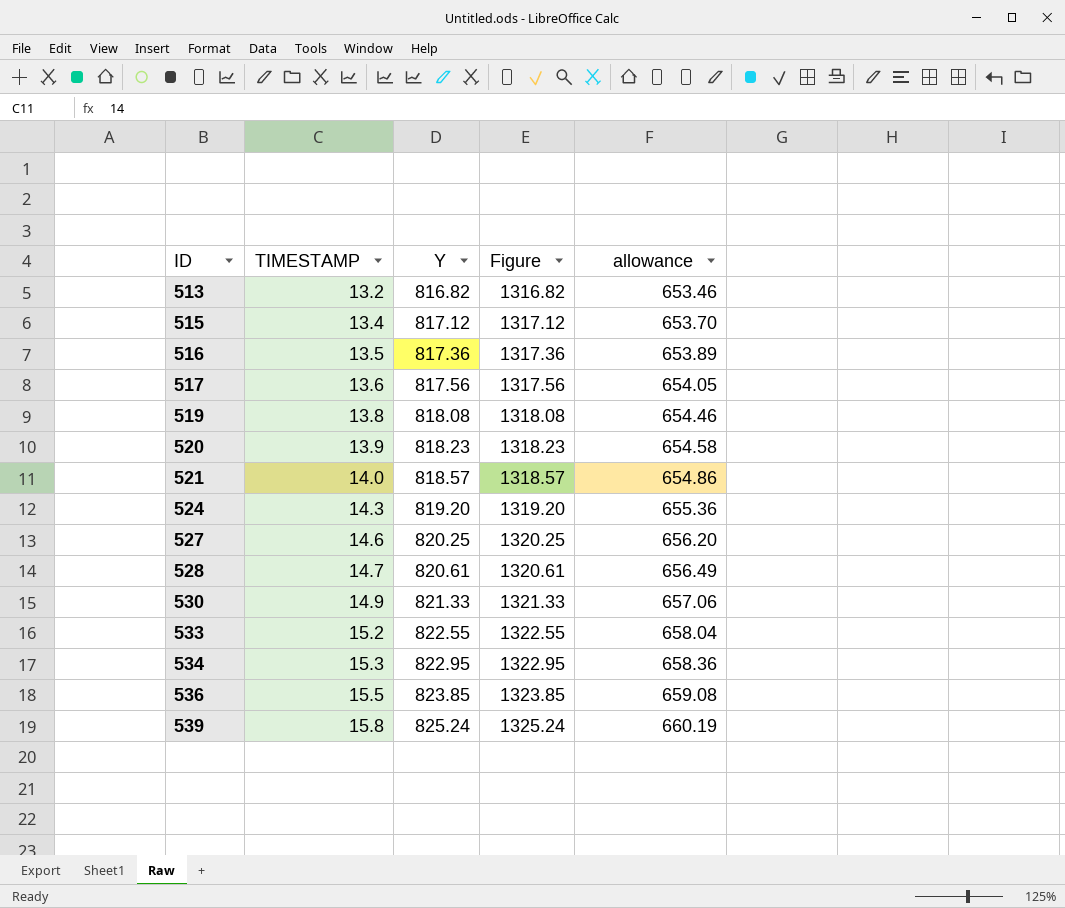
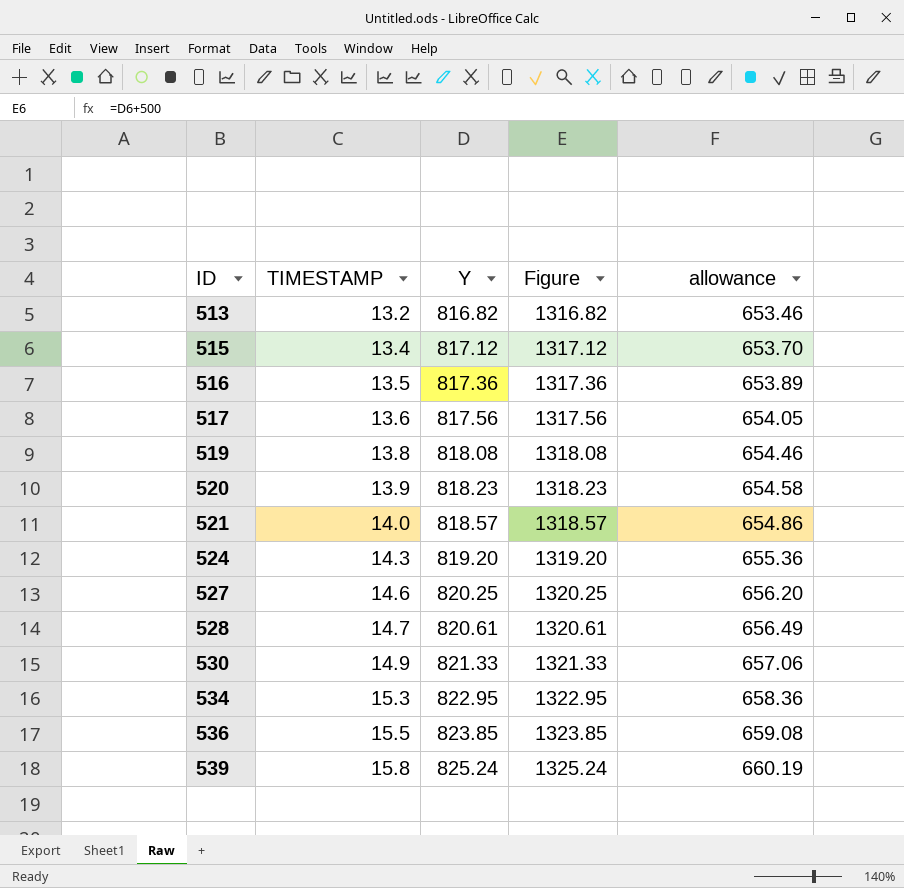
row 533: 15.2 | 822.55 | 1322.55 | 658.04 -> none

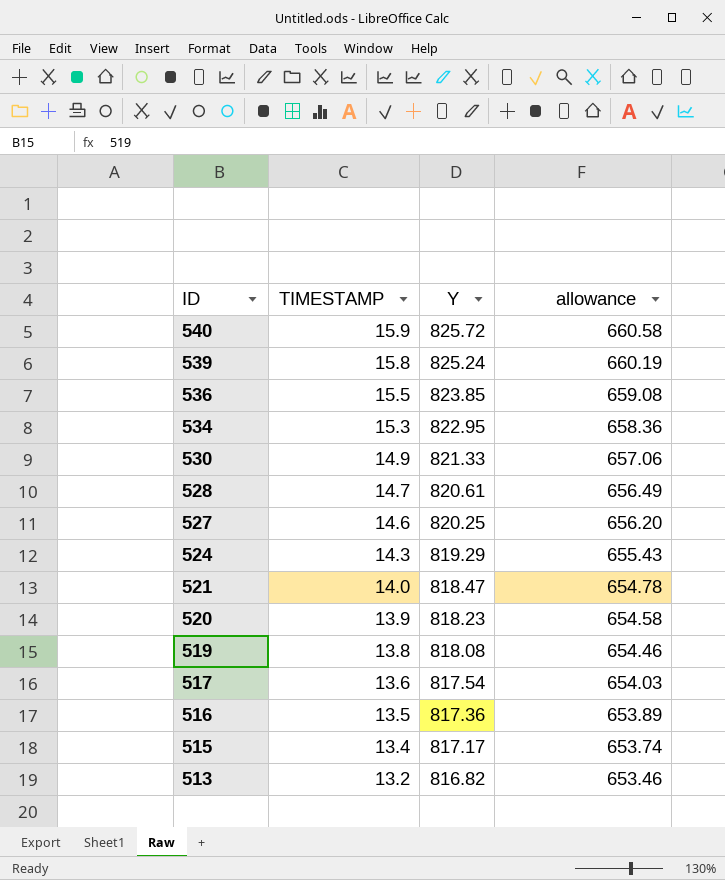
row order: ID ascending -> ID descending
column Figure | formula: [Y] + 500 -> none
row 540: none -> 15.9 | 825.72 | 660.58
524 | Y: 819.20 -> 819.29
524 | allowance: 655.36 -> 655.43
521 | Y: 818.57 -> 818.47
521 | allowance: 654.86 -> 654.78
517 | Y: 817.56 -> 817.54
517 | allowance: 654.05 -> 654.03
515 | Y: 817.12 -> 817.17
515 | allowance: 653.70 -> 653.74

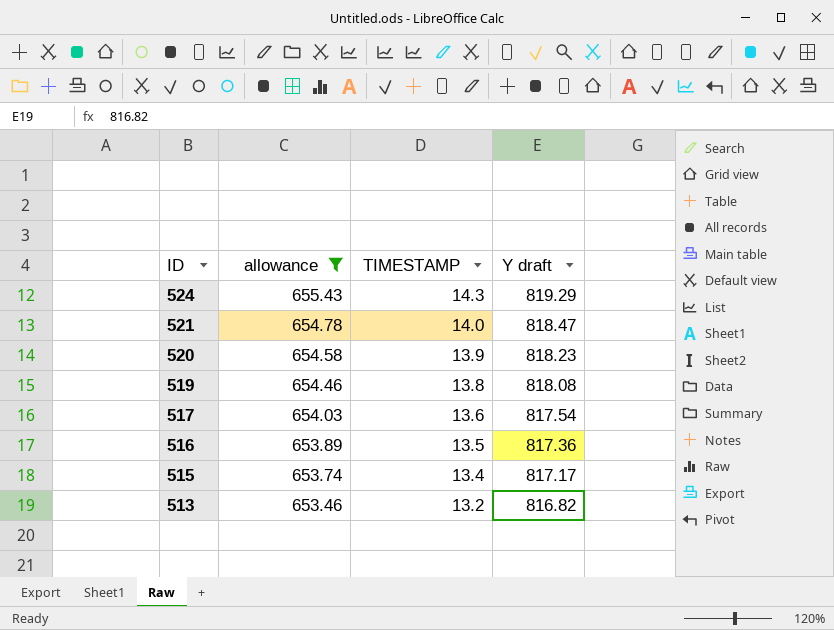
filter: none -> allowance <= 655.43
column allowance | position: 4 -> 2
column name: Y -> Y draft

